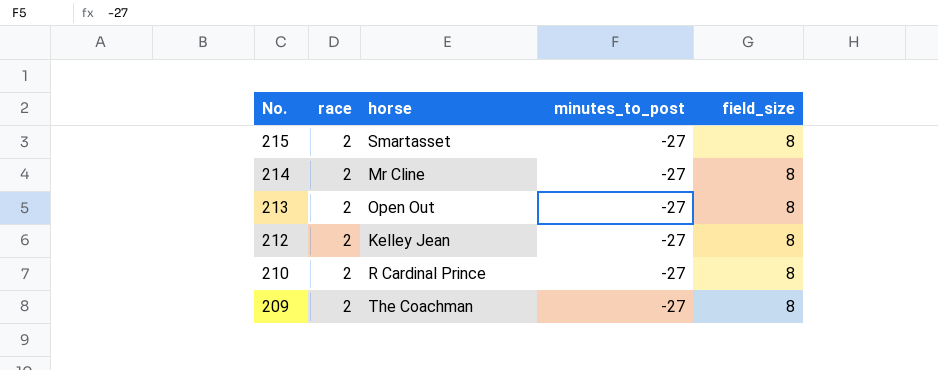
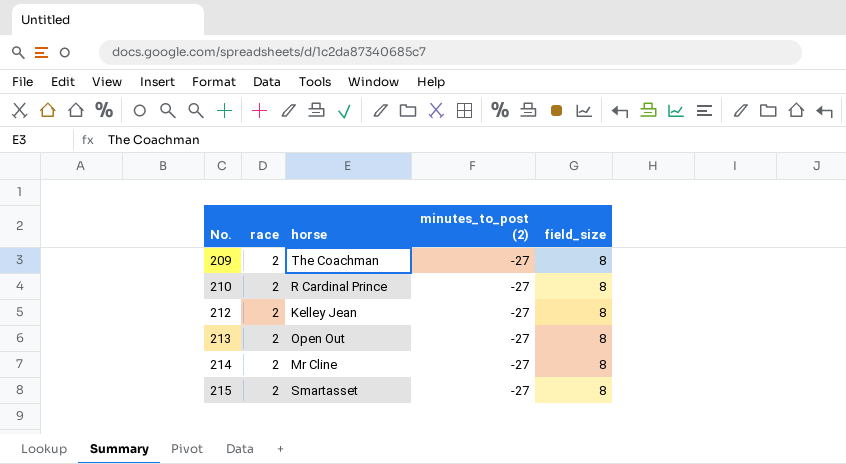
row order: No. descending -> No. ascending
column name: minutes_to_post -> minutes_to_post (2)

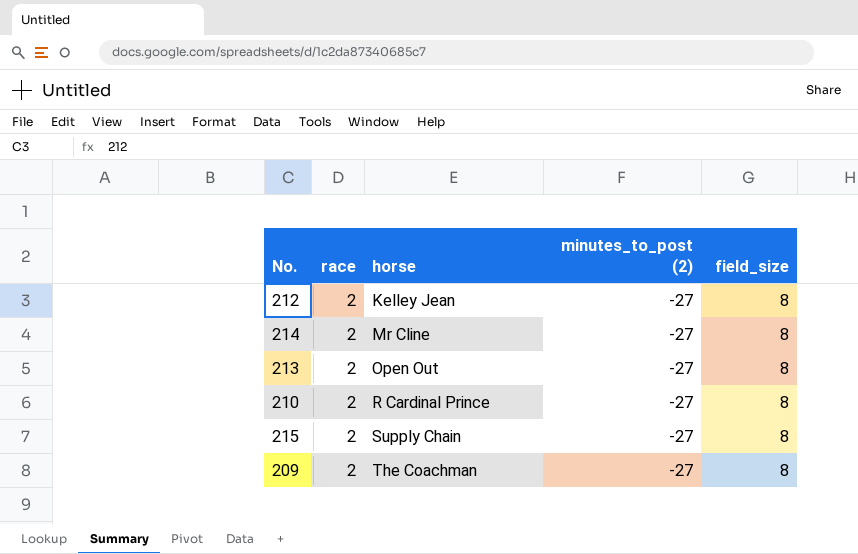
row order: No. ascending -> horse ascending
215 | horse: Smartasset -> Supply Chain

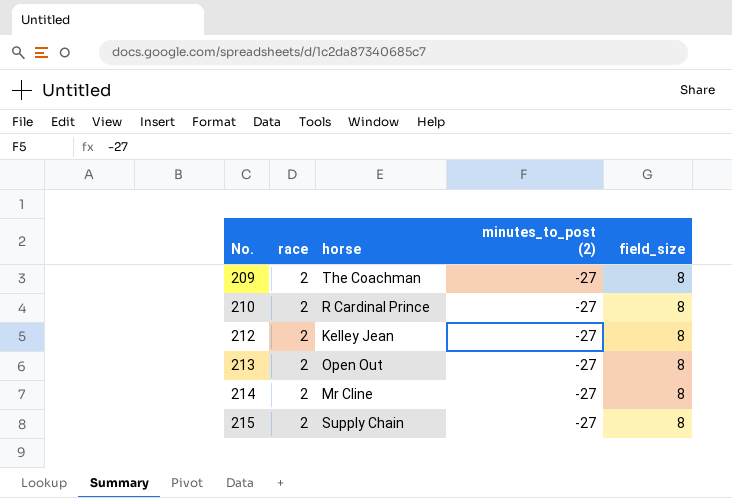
row order: horse ascending -> No. ascending

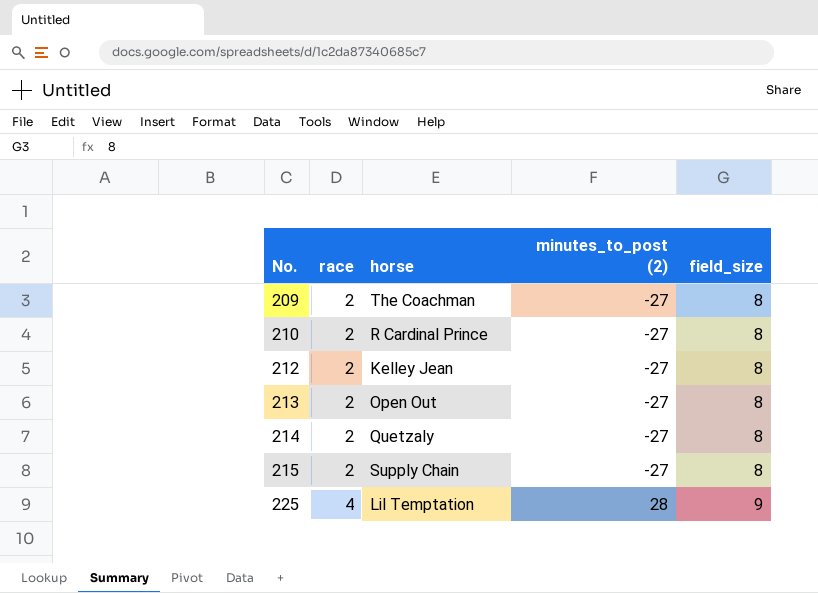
214 | horse: Mr Cline -> Quetzaly
row 225: none -> 4 | Lil Temptation | 28 | 9

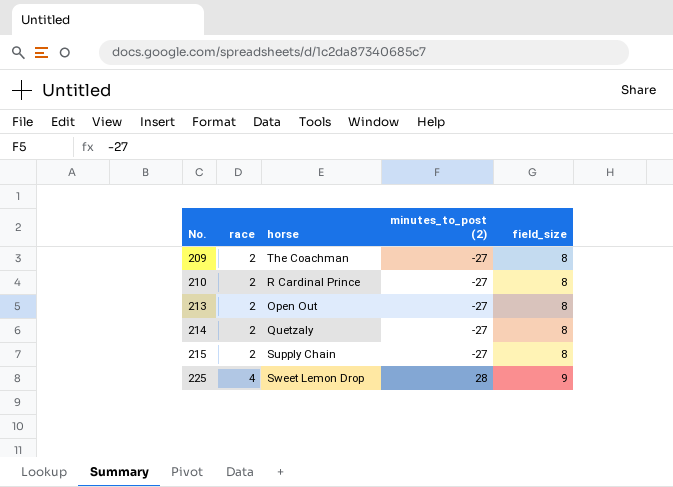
row 212: 2 | Kelley Jean | -27 | 8 -> none
225 | horse: Lil Temptation -> Sweet Lemon Drop

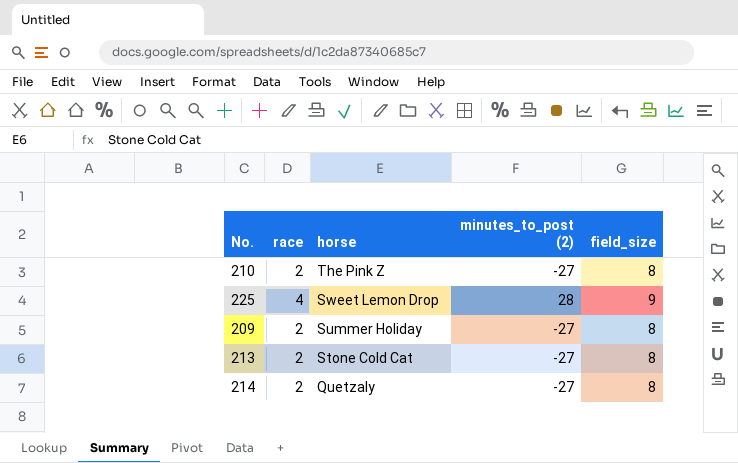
row order: No. ascending -> horse descending
row 215: 2 | Supply Chain | -27 | 8 -> none
210 | horse: R Cardinal Prince -> The Pink Z
209 | horse: The Coachman -> Summer Holiday
213 | horse: Open Out -> Stone Cold Cat

